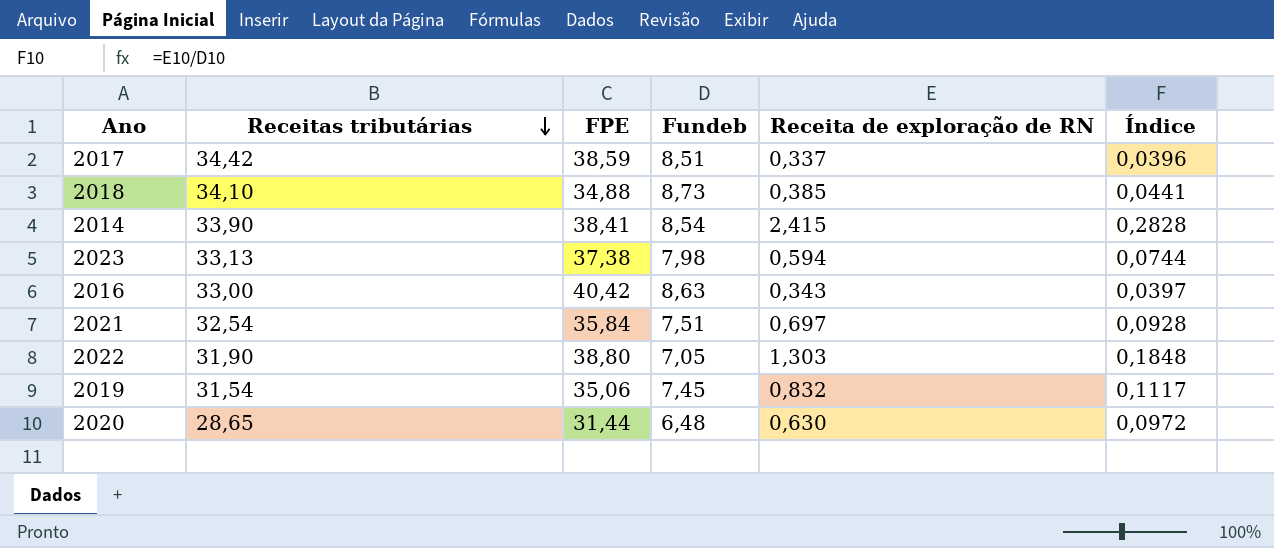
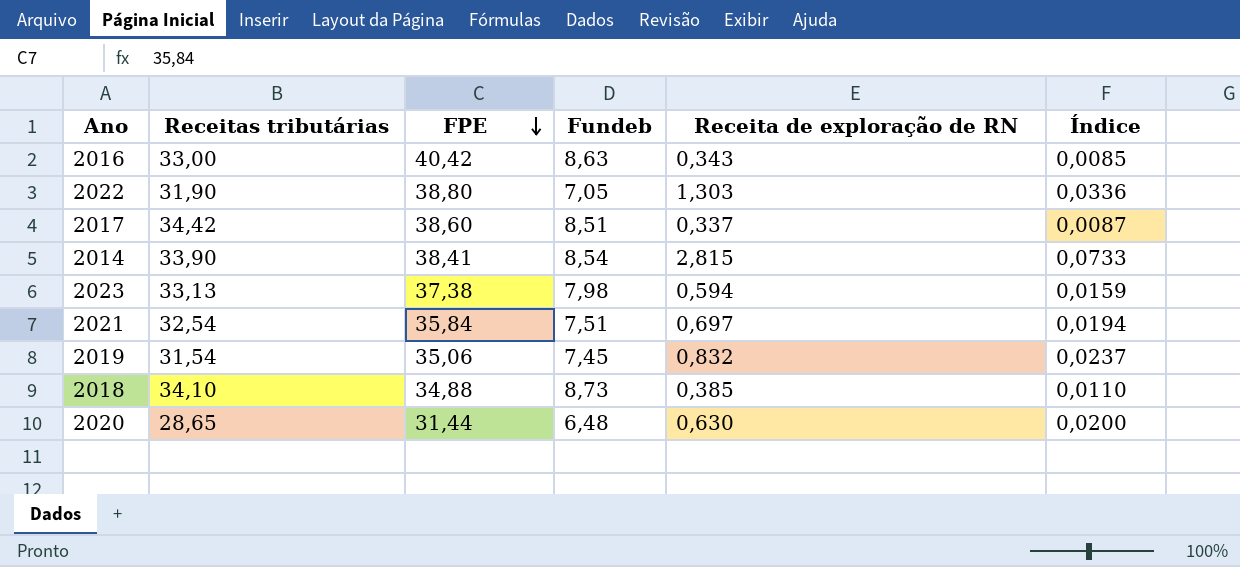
row order: Receitas tributárias descending -> FPE descending
column Índice | formula: [Receita de exploração de RN] / [Fundeb] -> [Receita de exploração de RN] / [FPE]
2017 | FPE: 38,59 -> 38,60
2014 | Receita de exploração de RN: 2,415 -> 2,815

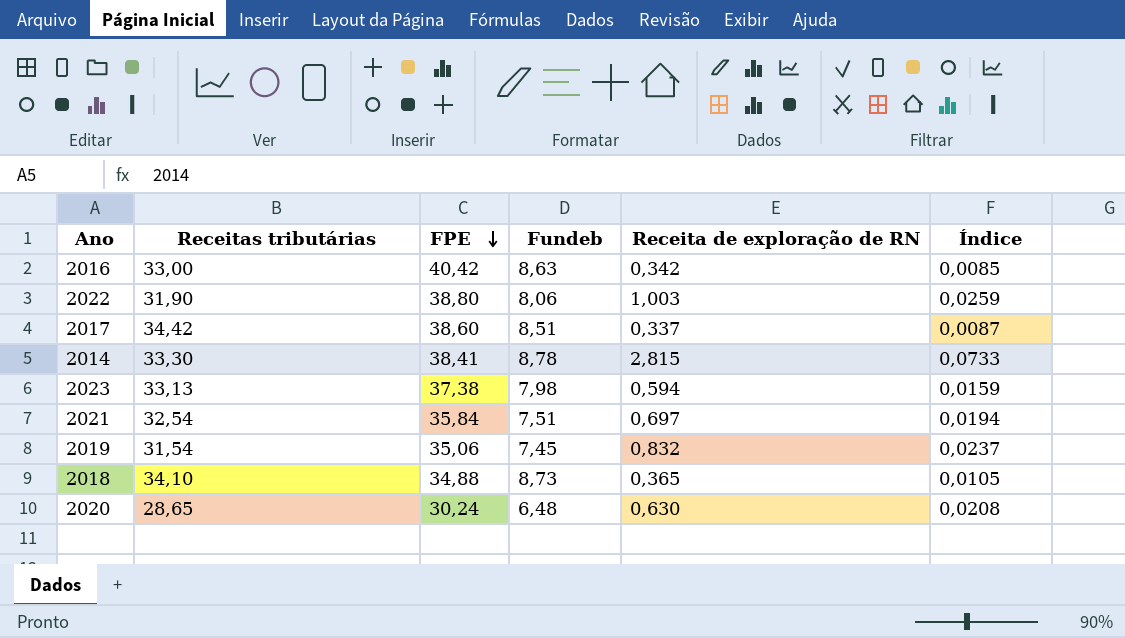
2016 | Receita de exploração de RN: 0,343 -> 0,342
2022 | Fundeb: 7,05 -> 8,06
2022 | Receita de exploração de RN: 1,303 -> 1,003
2022 | Índice: 0,0336 -> 0,0259
2014 | Receitas tributárias: 33,90 -> 33,30
2014 | Fundeb: 8,54 -> 8,78
2018 | Receita de exploração de RN: 0,385 -> 0,365
2018 | Índice: 0,0110 -> 0,0105
2020 | FPE: 31,44 -> 30,24
2020 | Índice: 0,0200 -> 0,0208

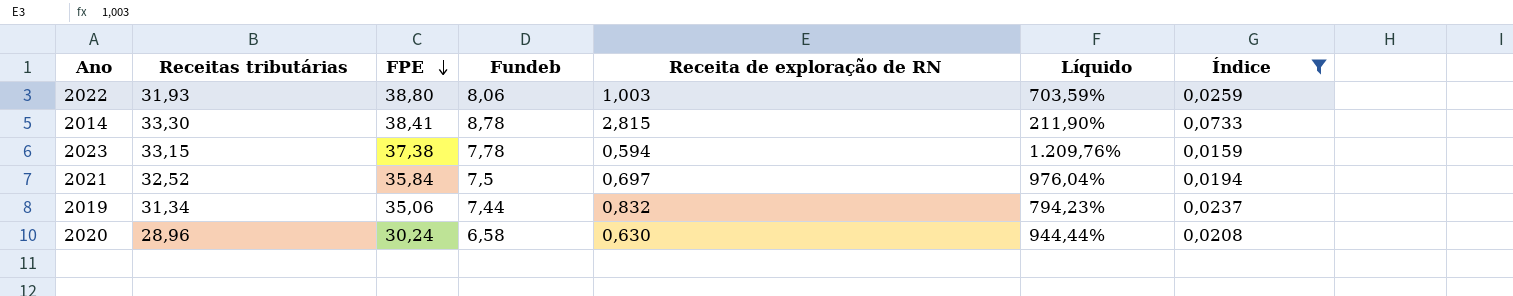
filter: none -> Índice >= 0,0159
column Líquido | formula: none -> ([Fundeb] - [Receita de exploração de RN]) / [Receita de exploração de RN]
2022 | Receitas tributárias: 31,90 -> 31,93
2023 | Receitas tributárias: 33,13 -> 33,15
2023 | Fundeb: 7,98 -> 7,78
2021 | Receitas tributárias: 32,54 -> 32,52
2021 | Fundeb: 7,51 -> 7,5
2019 | Receitas tributárias: 31,54 -> 31,34
2019 | Fundeb: 7,45 -> 7,44
2020 | Receitas tributárias: 28,65 -> 28,96
2020 | Fundeb: 6,48 -> 6,58

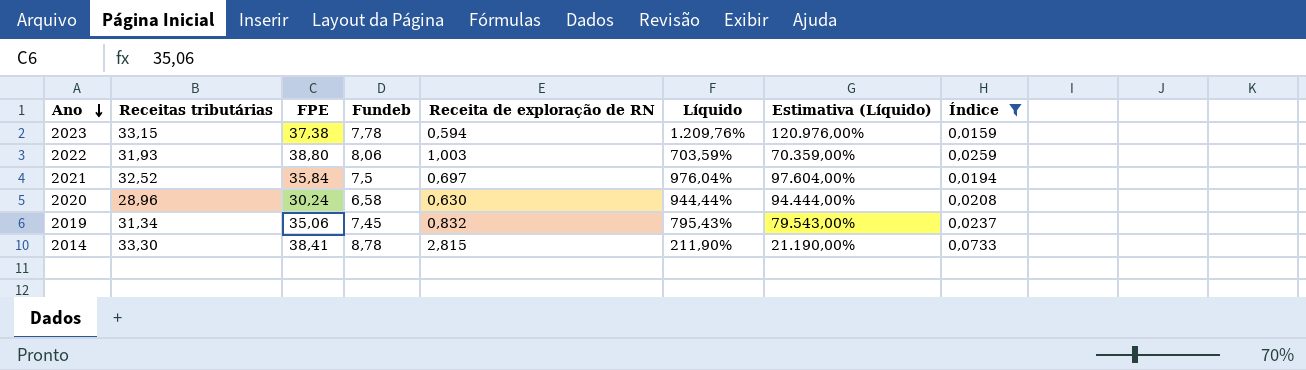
row order: FPE descending -> Ano descending
column Estimativa (Líquido) | formula: none -> [Líquido] * 100
2019 | Fundeb: 7,44 -> 7,45
2019 | Líquido: 794,23% -> 795,43%

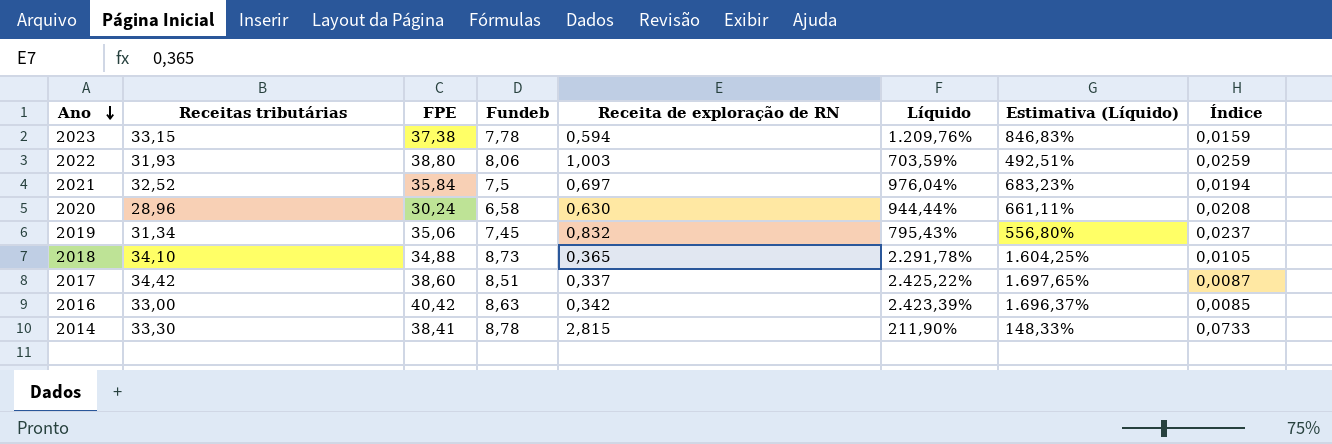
filter: Índice >= 0,0159 -> none
column Estimativa (Líquido) | formula: [Líquido] * 100 -> [Líquido] * 0,7

